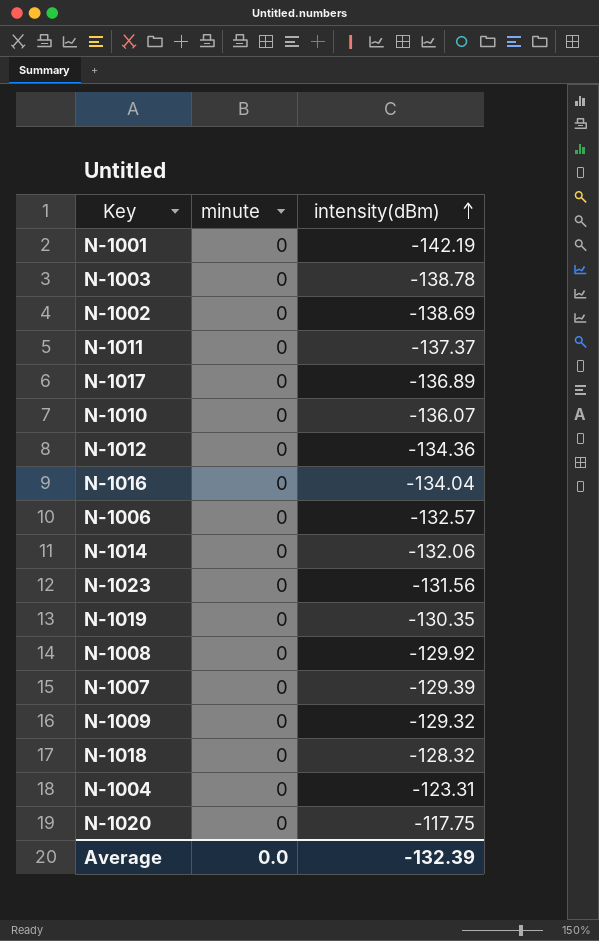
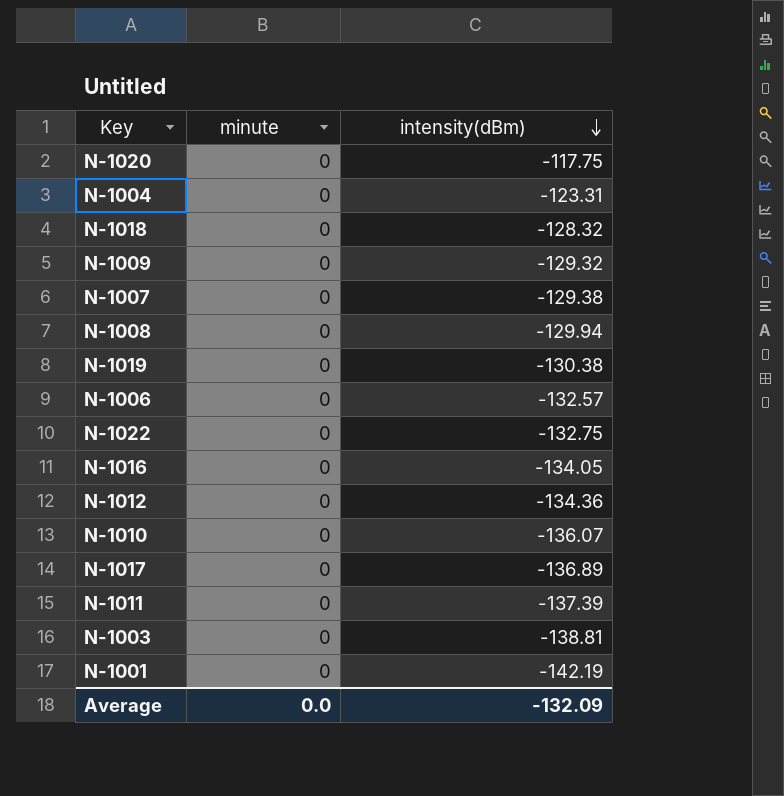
row order: intensity(dBm) ascending -> intensity(dBm) descending
row N-1002: 0 | -138.69 -> none
row N-1014: 0 | -132.06 -> none
row N-1023: 0 | -131.56 -> none
N-1007 | intensity(dBm): -129.39 -> -129.38
N-1008 | intensity(dBm): -129.92 -> -129.94
N-1019 | intensity(dBm): -130.35 -> -130.38
row N-1022: none -> 0 | -132.75
N-1016 | intensity(dBm): -134.04 -> -134.05
N-1011 | intensity(dBm): -137.37 -> -137.39
N-1003 | intensity(dBm): -138.78 -> -138.81
Average | intensity(dBm): -132.39 -> -132.09

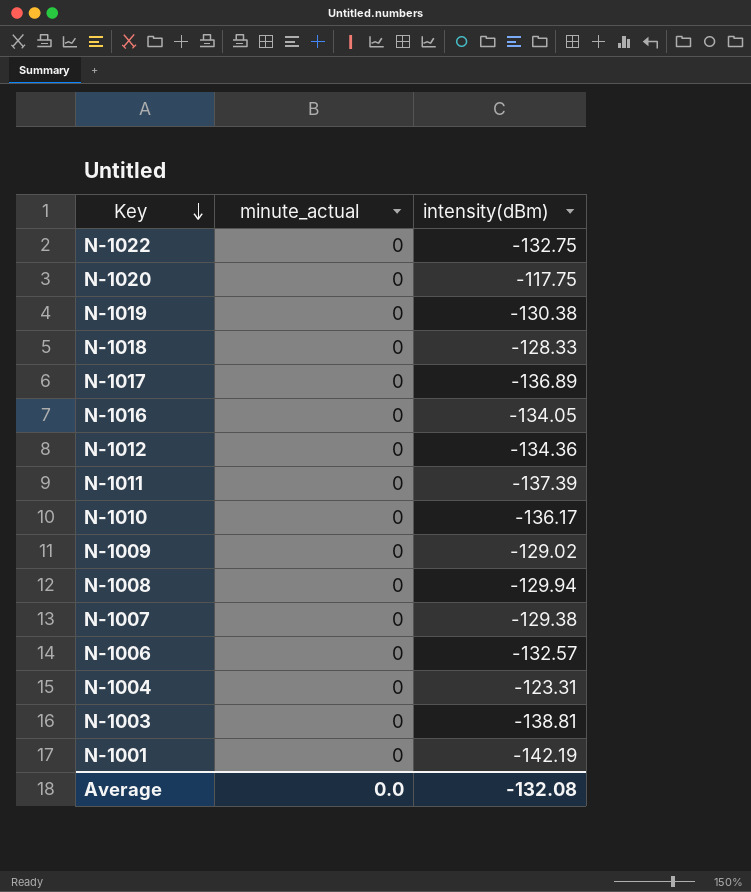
row order: intensity(dBm) descending -> Key descending
column name: minute -> minute_actual
N-1018 | intensity(dBm): -128.32 -> -128.33
N-1010 | intensity(dBm): -136.07 -> -136.17
N-1009 | intensity(dBm): -129.32 -> -129.02
Average | intensity(dBm): -132.09 -> -132.08

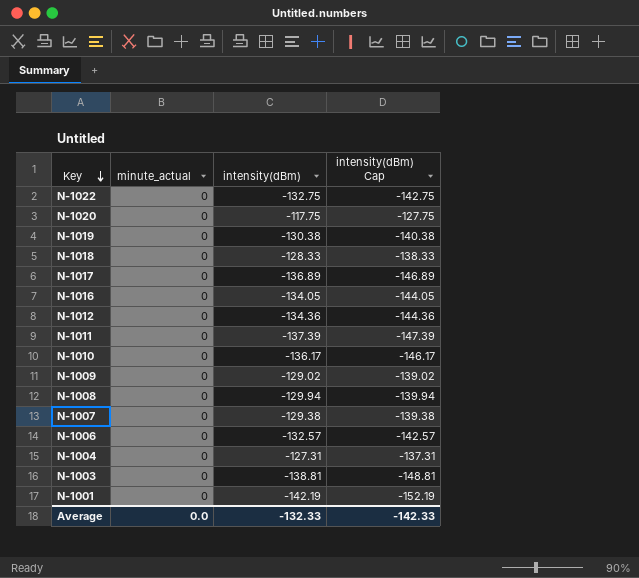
column intensity(dBm) Cap | formula: none -> [intensity(dBm)] - 10
N-1004 | intensity(dBm): -123.31 -> -127.31
Average | intensity(dBm): -132.08 -> -132.33

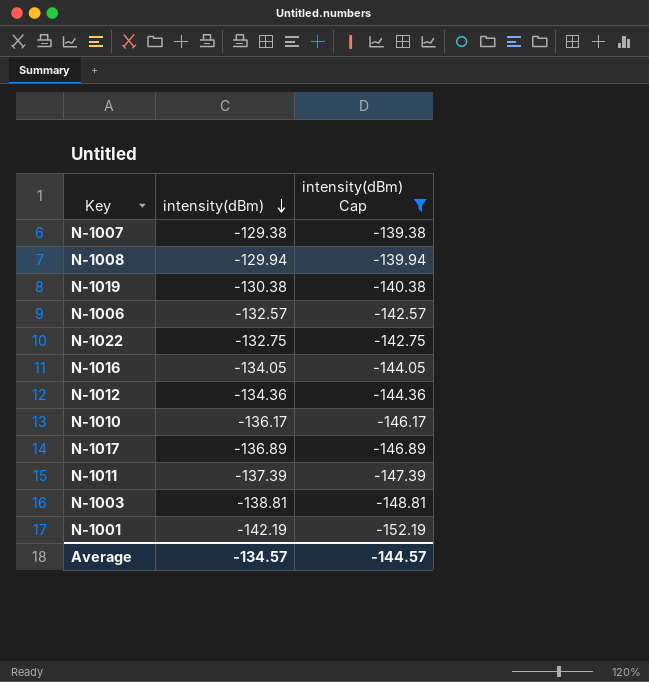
filter: none -> intensity(dBm) Cap <= -139.38
row order: Key descending -> intensity(dBm) descending
column minute_actual | position: 2 -> none
Average | intensity(dBm): -132.33 -> -134.57
Average | intensity(dBm) Cap: -142.33 -> -144.57

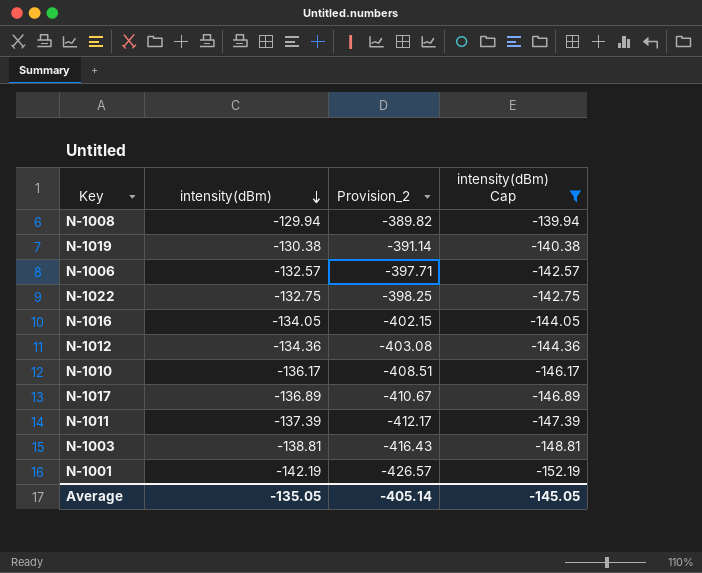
column Provision_2 | formula: none -> [intensity(dBm)] * 3
row N-1007: -129.38 | -139.38 -> none
Average | intensity(dBm): -134.57 -> -135.05
Average | intensity(dBm) Cap: -144.57 -> -145.05

